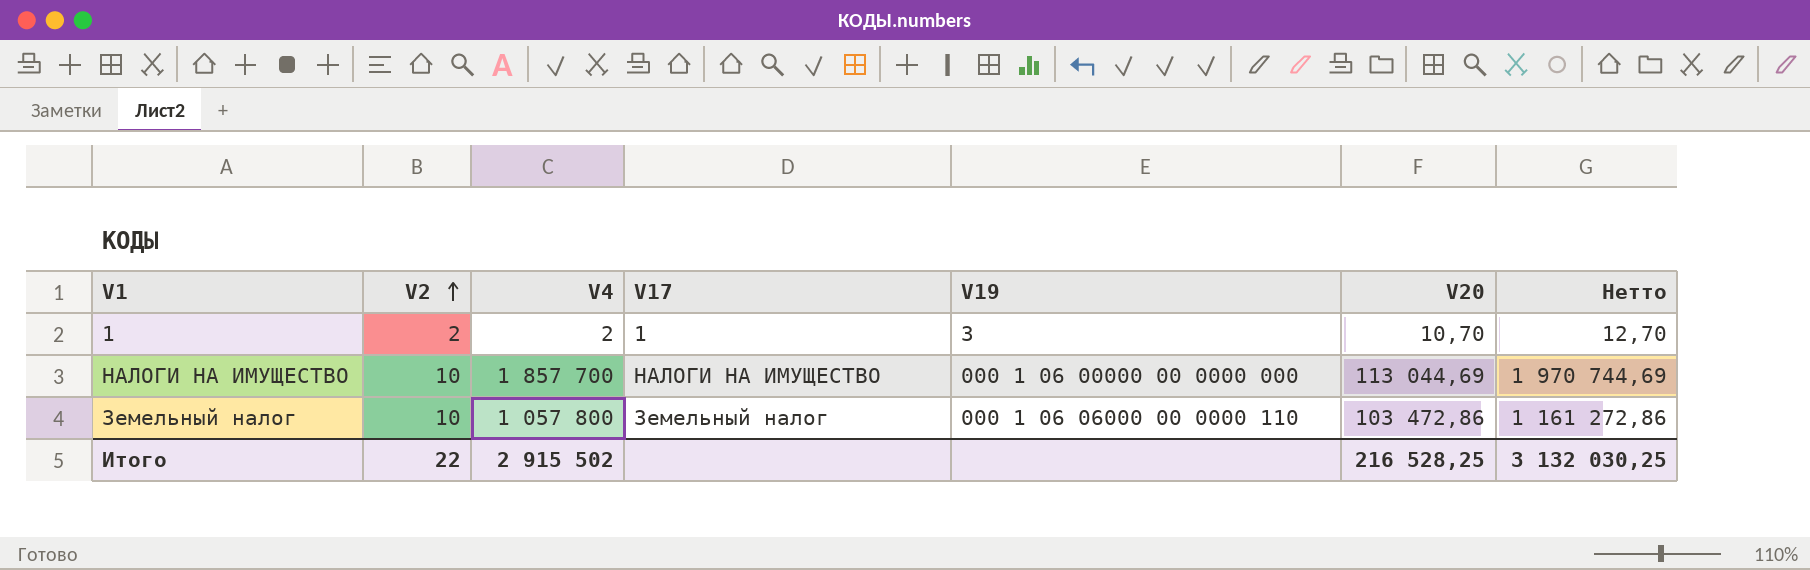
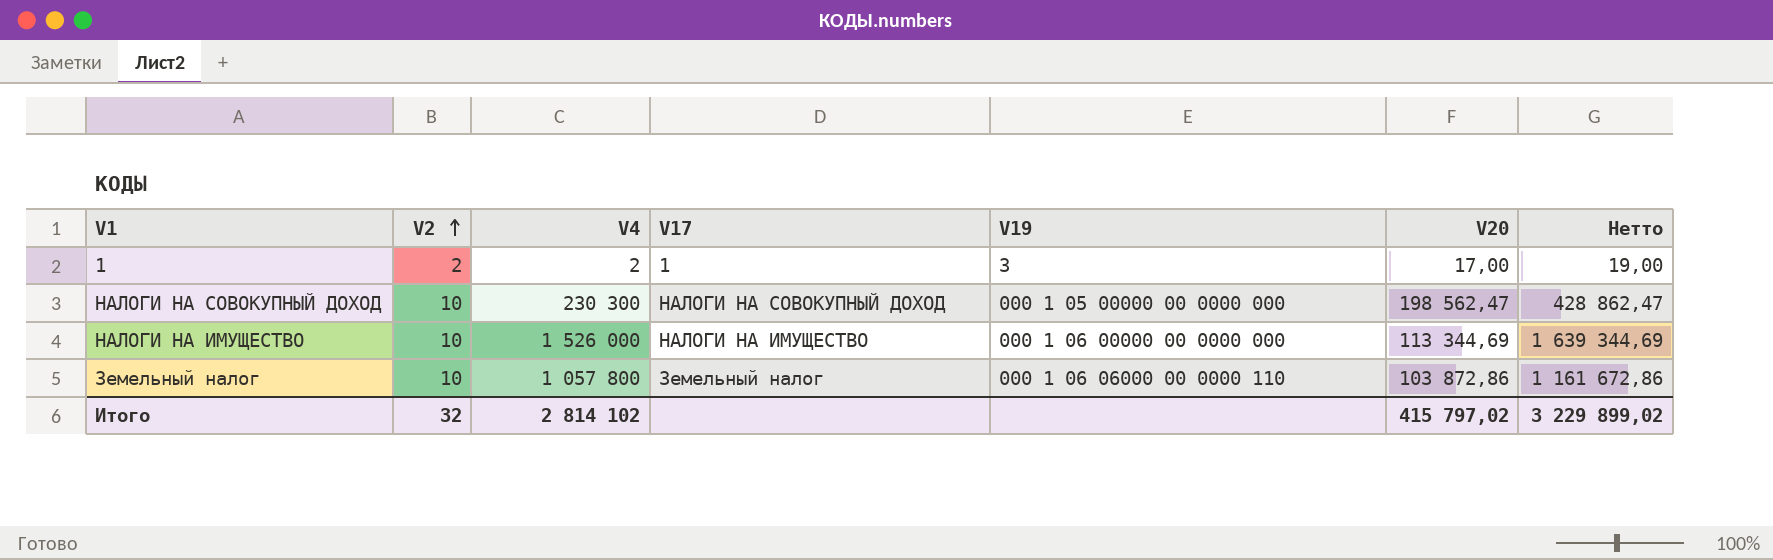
1 | V20: 10,70 -> 17,00
1 | Нетто: 12,70 -> 19,00
row НАЛОГИ НА СОВОКУПНЫЙ ДОХОД: none -> 10 | 230 300 | НАЛОГИ НА СОВОКУПНЫЙ ДОХОД | 000 1 05 00000 00 0000 000 | 198 562,47 | 428 862,47
НАЛОГИ НА ИМУЩЕСТВО | V4: 1 857 700 -> 1 526 000
НАЛОГИ НА ИМУЩЕСТВО | V20: 113 044,69 -> 113 344,69
НАЛОГИ НА ИМУЩЕСТВО | Нетто: 1 970 744,69 -> 1 639 344,69
Земельный налог | V20: 103 472,86 -> 103 872,86
Земельный налог | Нетто: 1 161 272,86 -> 1 161 672,86
Итого | V2: 22 -> 32
Итого | V4: 2 915 502 -> 2 814 102
Итого | V20: 216 528,25 -> 415 797,02
Итого | Нетто: 3 132 030,25 -> 3 229 899,02

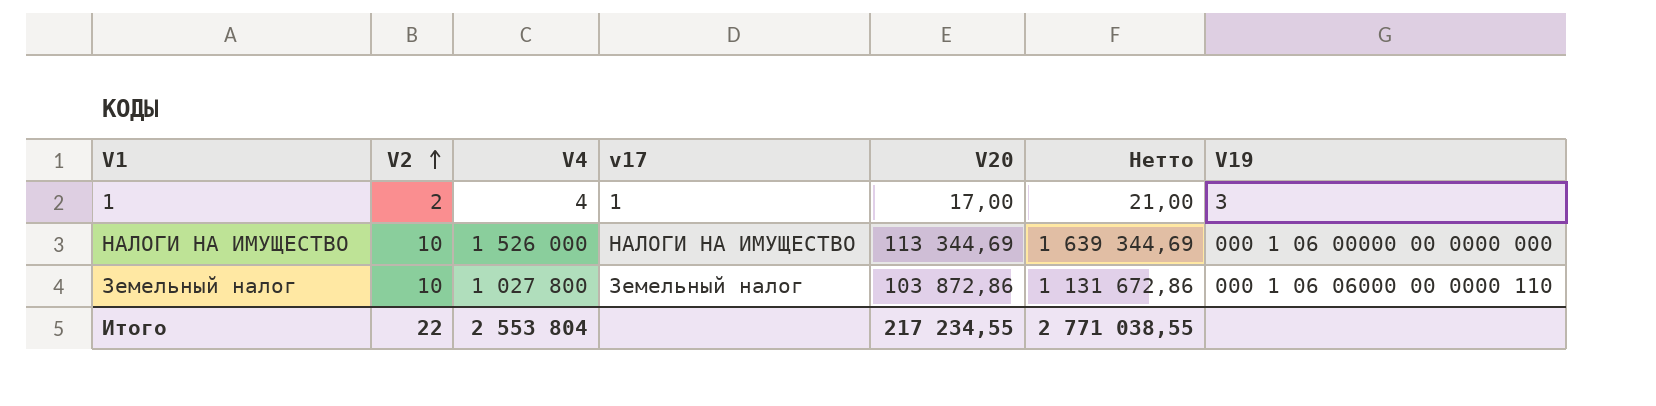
column name: V17 -> v17
column V19 | position: 5 -> 7
row НАЛОГИ НА СОВОКУПНЫЙ ДОХОД: 10 | 230 300 | НАЛОГИ НА СОВОКУПНЫЙ ДОХОД | 000 1 05 00000 00 0000 000 | 198 562,47 | 428 862,47 -> none
1 | V4: 2 -> 4
1 | Нетто: 19,00 -> 21,00
Земельный налог | V4: 1 057 800 -> 1 027 800
Земельный налог | Нетто: 1 161 672,86 -> 1 131 672,86
Итого | V2: 32 -> 22
Итого | V4: 2 814 102 -> 2 553 804
Итого | V20: 415 797,02 -> 217 234,55
Итого | Нетто: 3 229 899,02 -> 2 771 038,55

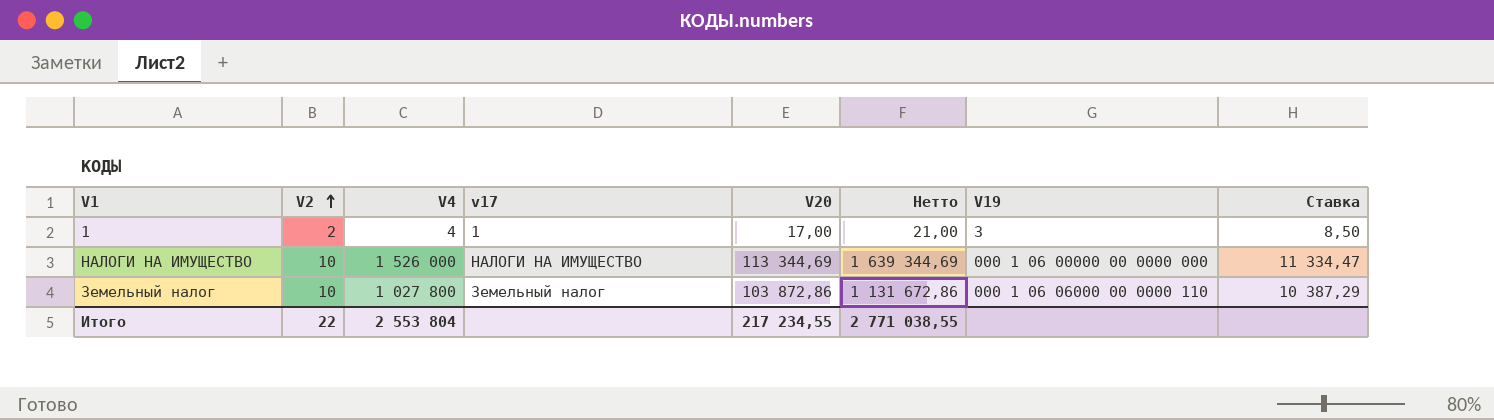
column Ставка | formula: none -> [V20] / [V2]

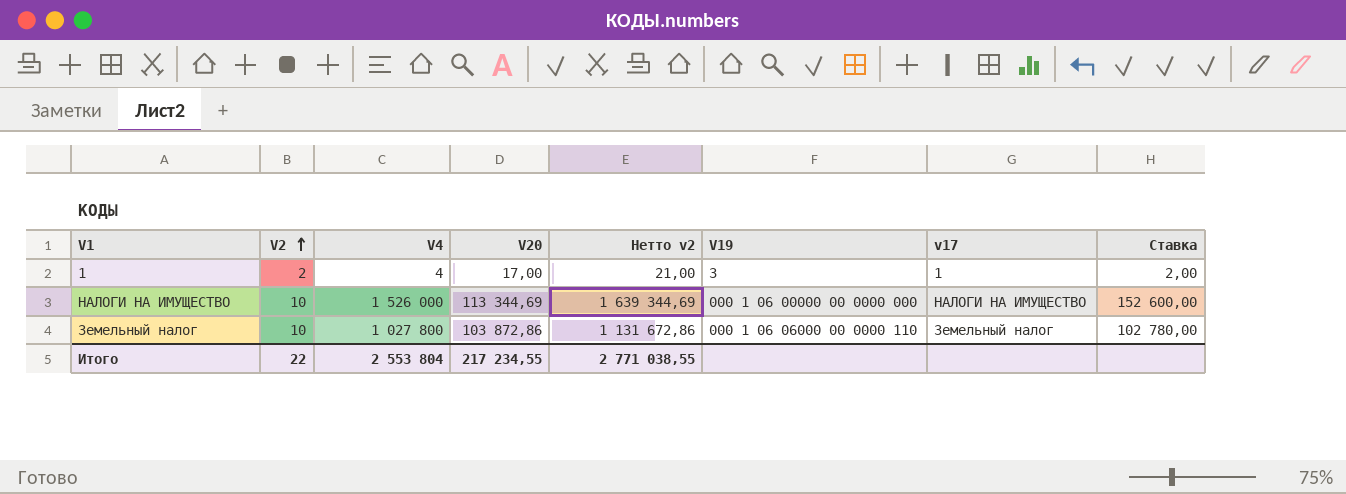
column name: Нетто -> Нетто v2
column v17 | position: 4 -> 7
column Ставка | formula: [V20] / [V2] -> [V4] / [V2]

